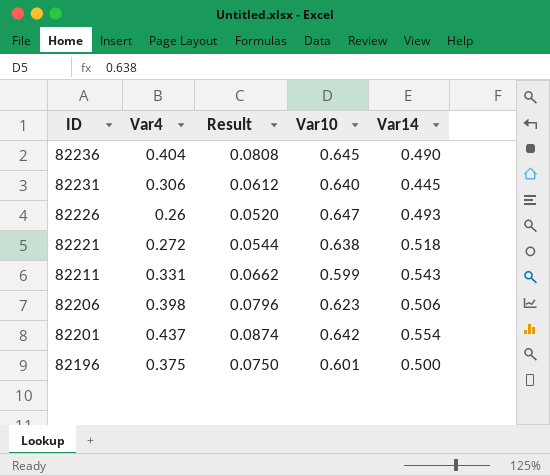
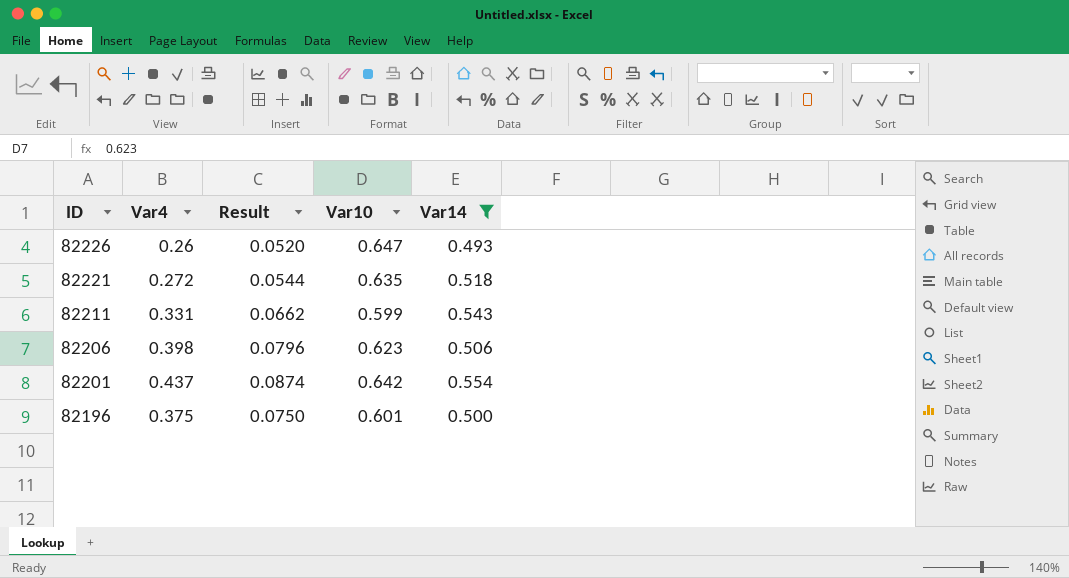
filter: none -> Var14 >= 0.493
82221 | Var10: 0.638 -> 0.635

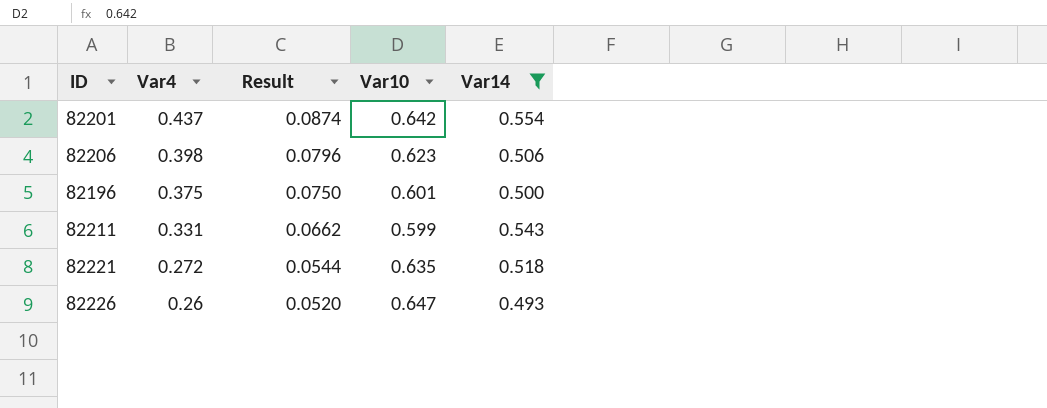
row order: ID descending -> Var4 descending

